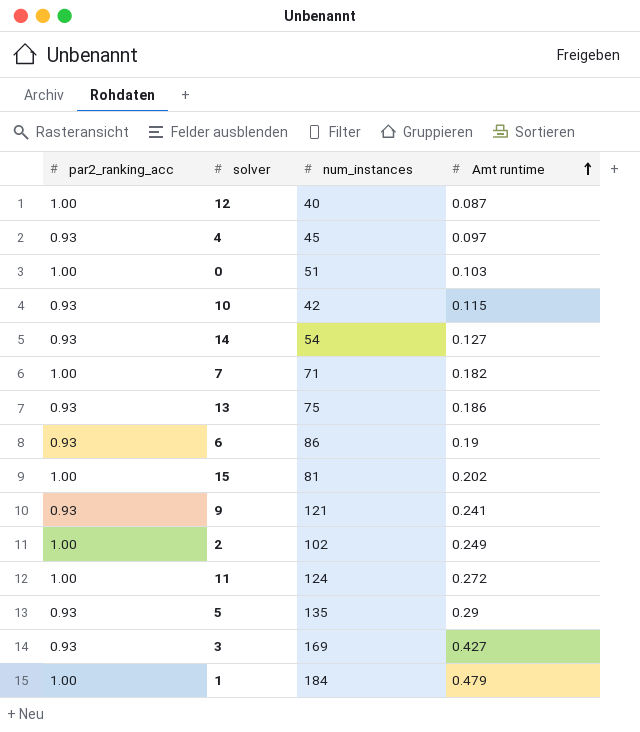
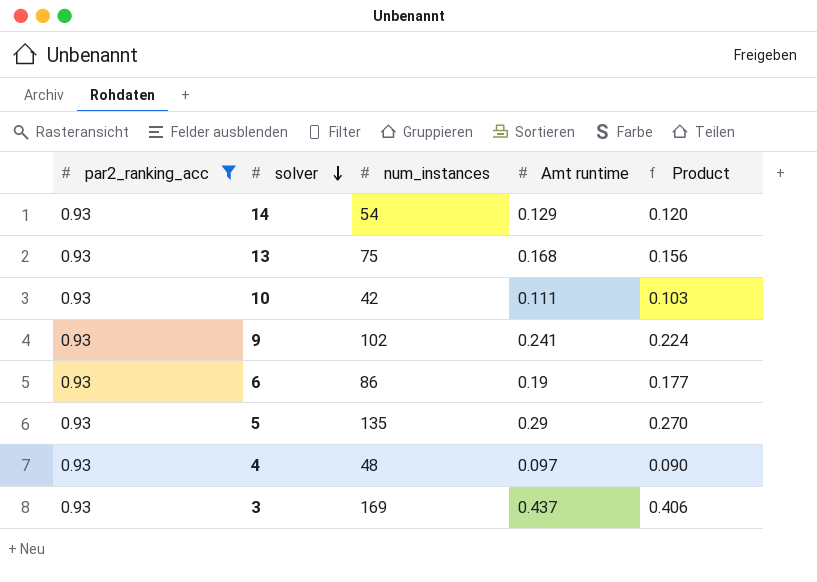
filter: none -> par2_ranking_acc = 0.93
row order: Amt runtime ascending -> solver descending
column Product | formula: none -> [par2_ranking_acc] * [Amt runtime]
14 | Amt runtime: 0.127 -> 0.129
13 | Amt runtime: 0.186 -> 0.168
10 | Amt runtime: 0.115 -> 0.111
9 | num_instances: 121 -> 102
4 | num_instances: 45 -> 48
3 | Amt runtime: 0.427 -> 0.437

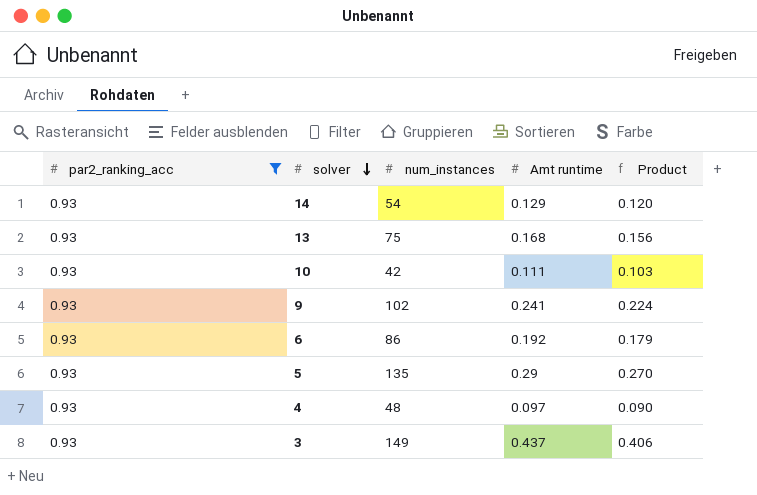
6 | Amt runtime: 0.19 -> 0.192
6 | Product: 0.177 -> 0.179
3 | num_instances: 169 -> 149

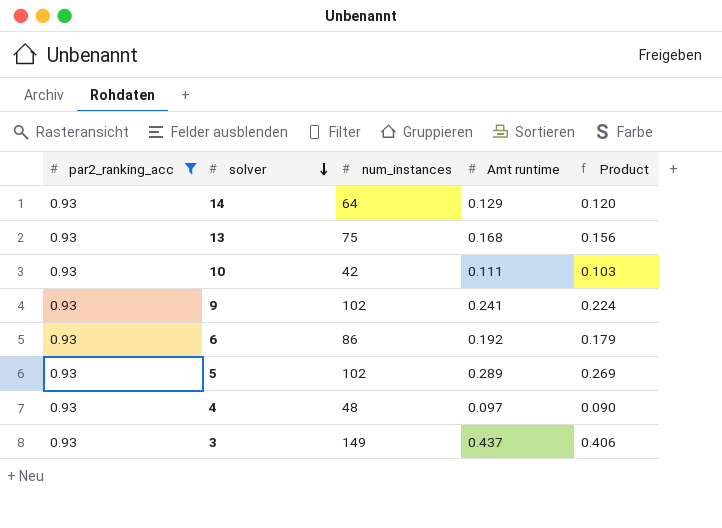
14 | num_instances: 54 -> 64
5 | num_instances: 135 -> 102
5 | Amt runtime: 0.29 -> 0.289
5 | Product: 0.270 -> 0.269

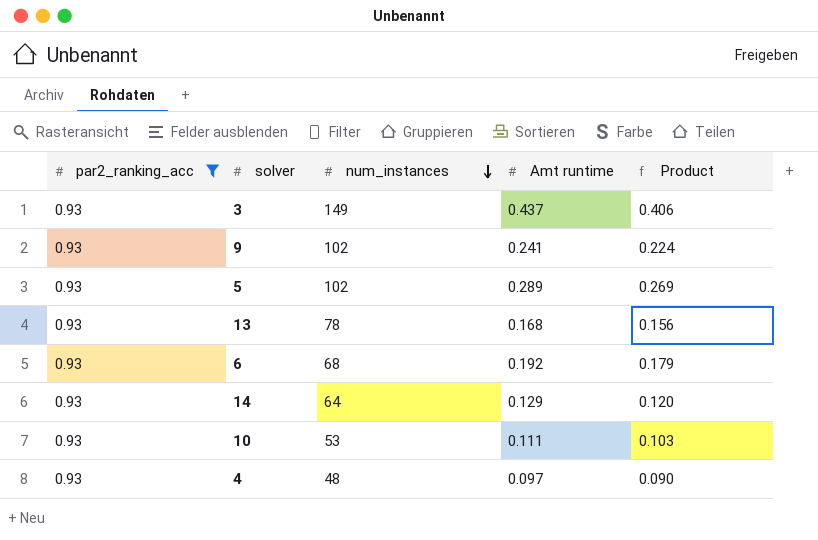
row order: solver descending -> num_instances descending
13 | num_instances: 75 -> 78
6 | num_instances: 86 -> 68
10 | num_instances: 42 -> 53

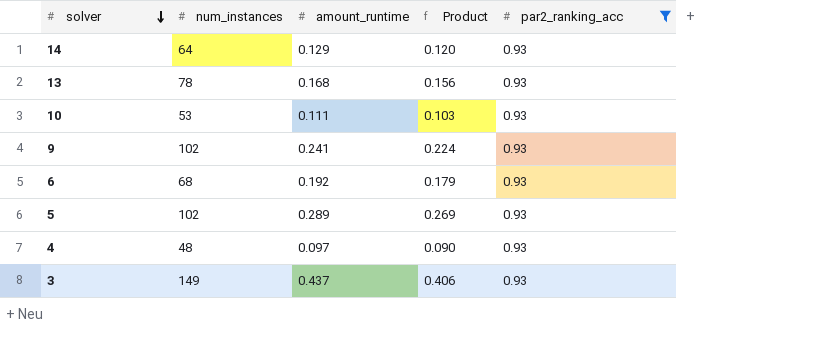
row order: num_instances descending -> solver descending
column name: Amt runtime -> amount_runtime
column par2_ranking_acc | position: 1 -> 5

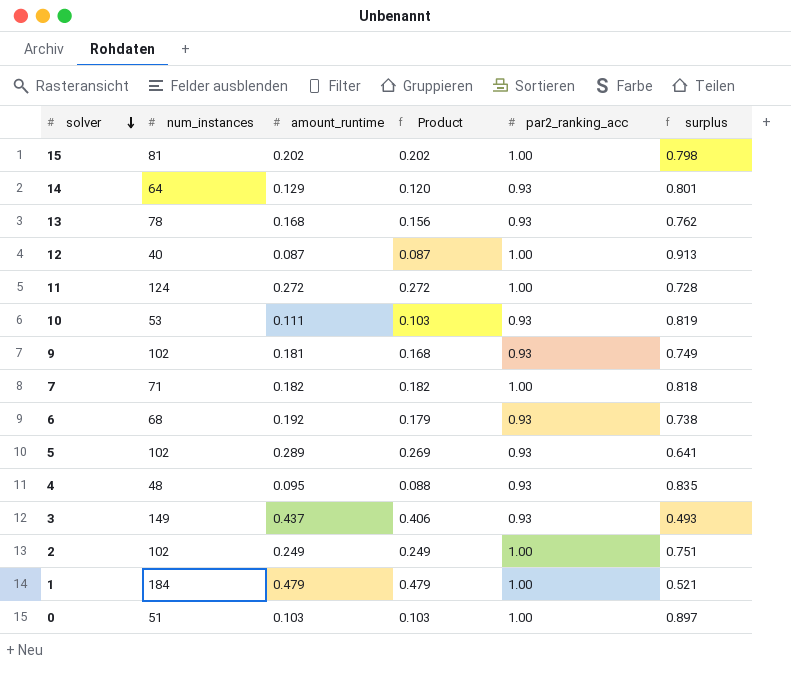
filter: par2_ranking_acc = 0.93 -> none
column surplus | formula: none -> [par2_ranking_acc] - [amount_runtime]
9 | amount_runtime: 0.241 -> 0.181
9 | Product: 0.224 -> 0.168
4 | amount_runtime: 0.097 -> 0.095
4 | Product: 0.090 -> 0.088

